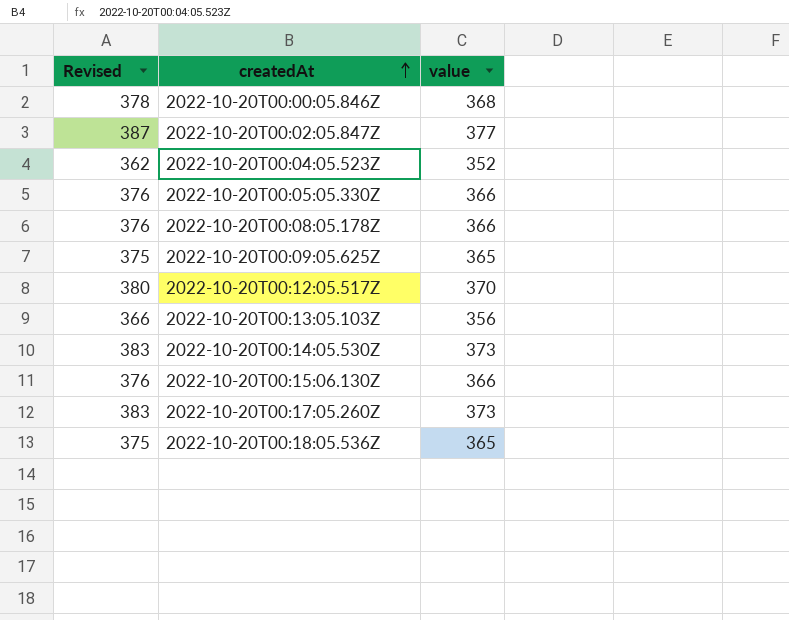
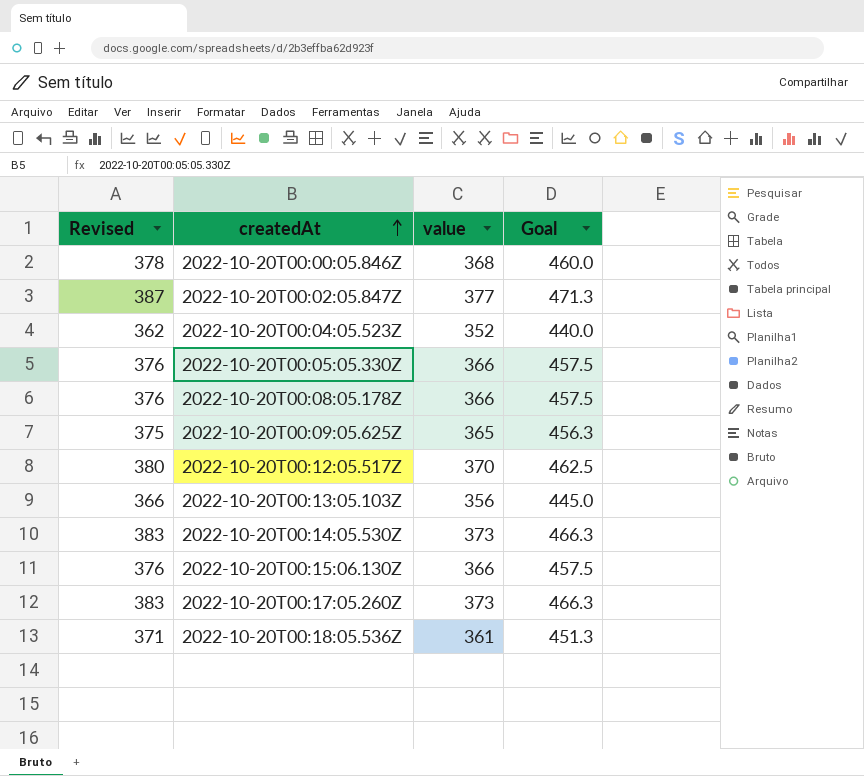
column Goal | formula: none -> [value] * 1.25
2022-10-20T00:18:05.536Z | Revised: 375 -> 371
2022-10-20T00:18:05.536Z | value: 365 -> 361

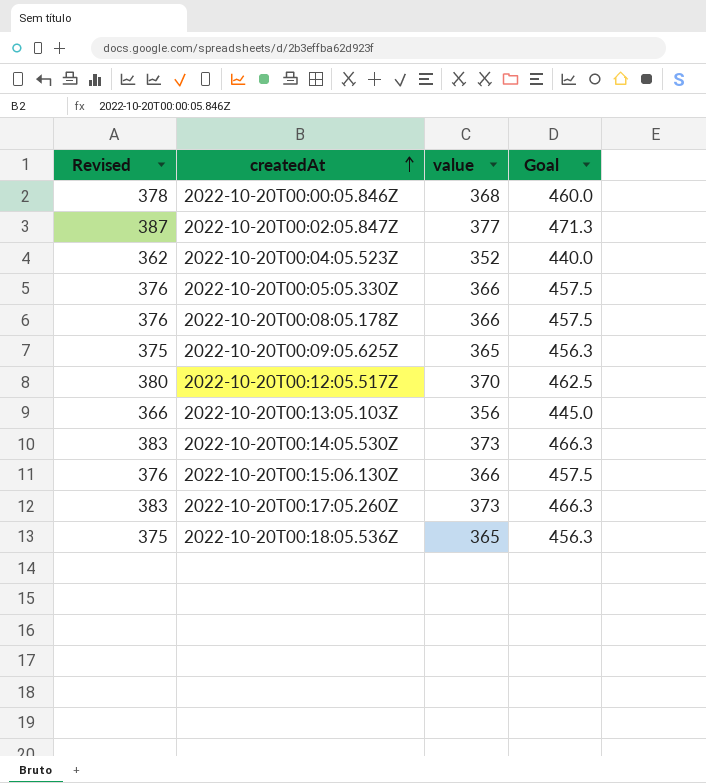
2022-10-20T00:18:05.536Z | Revised: 371 -> 375
2022-10-20T00:18:05.536Z | value: 361 -> 365
2022-10-20T00:18:05.536Z | Goal: 451.3 -> 456.3

